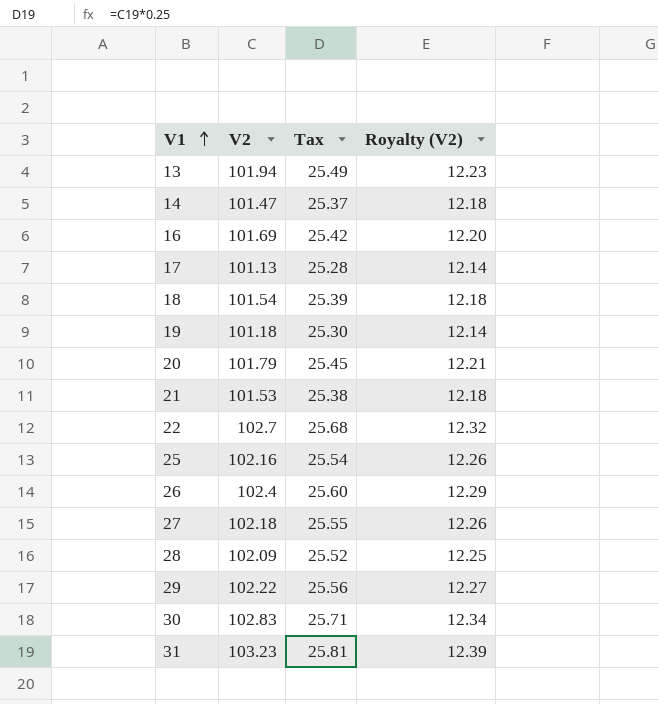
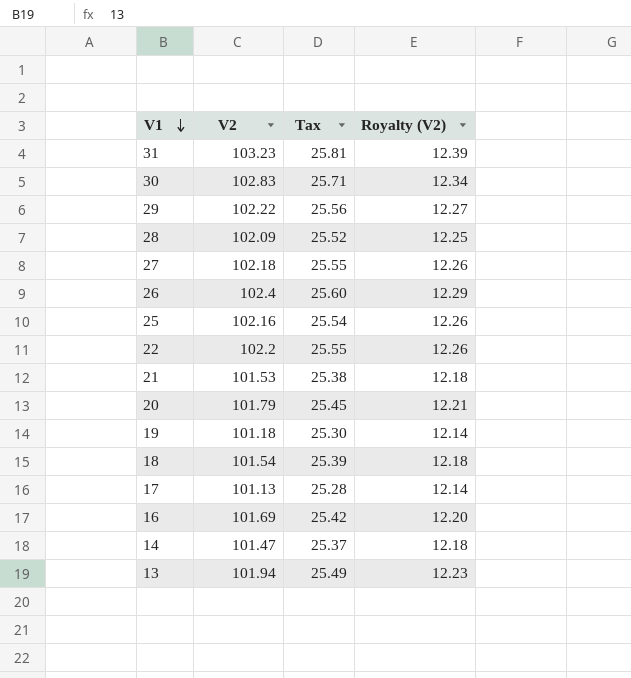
row order: V1 ascending -> V1 descending
22 | V2: 102.7 -> 102.2
22 | Tax: 25.68 -> 25.55
22 | Royalty (V2): 12.32 -> 12.26

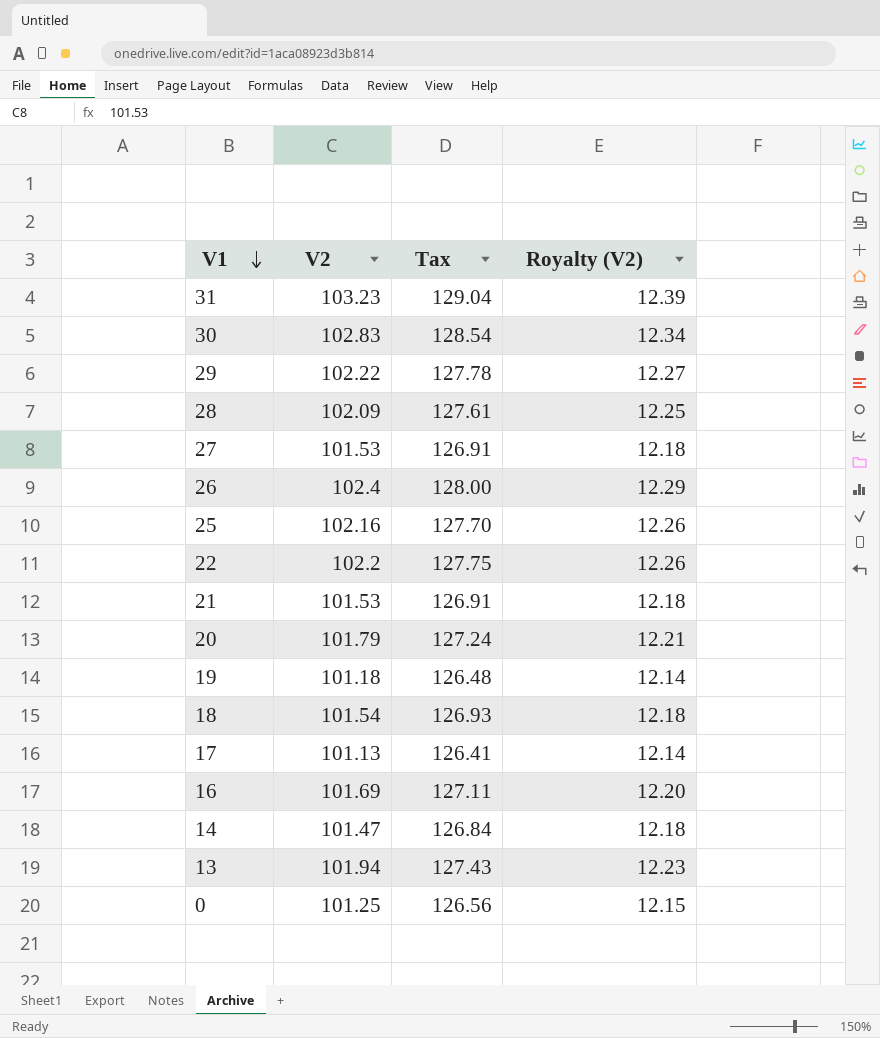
column Tax | formula: [V2] * 0.25 -> [V2] * 1.25
27 | V2: 102.18 -> 101.53
27 | Royalty (V2): 12.26 -> 12.18
row 0: none -> 101.25 | 126.56 | 12.15

